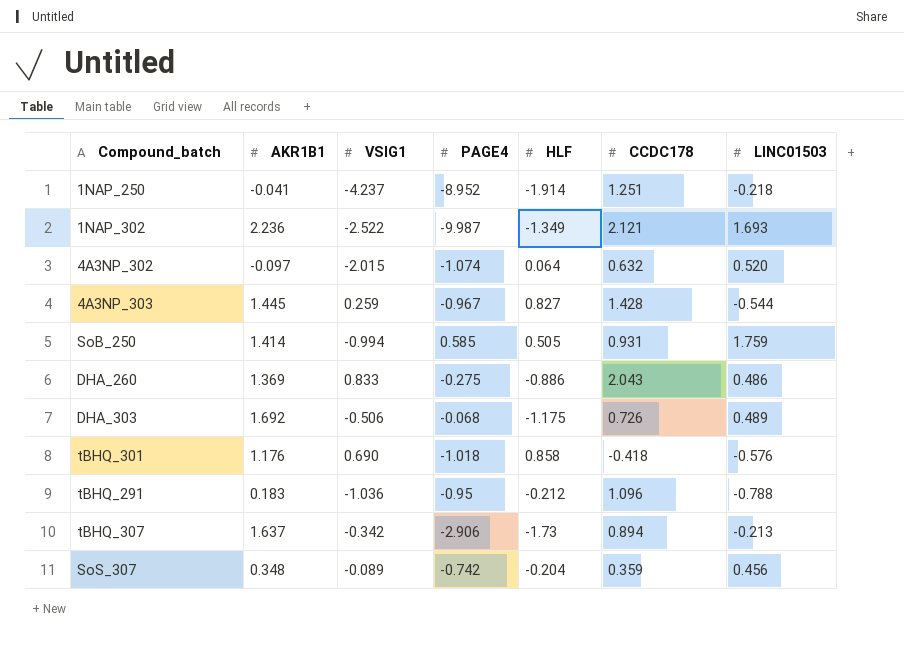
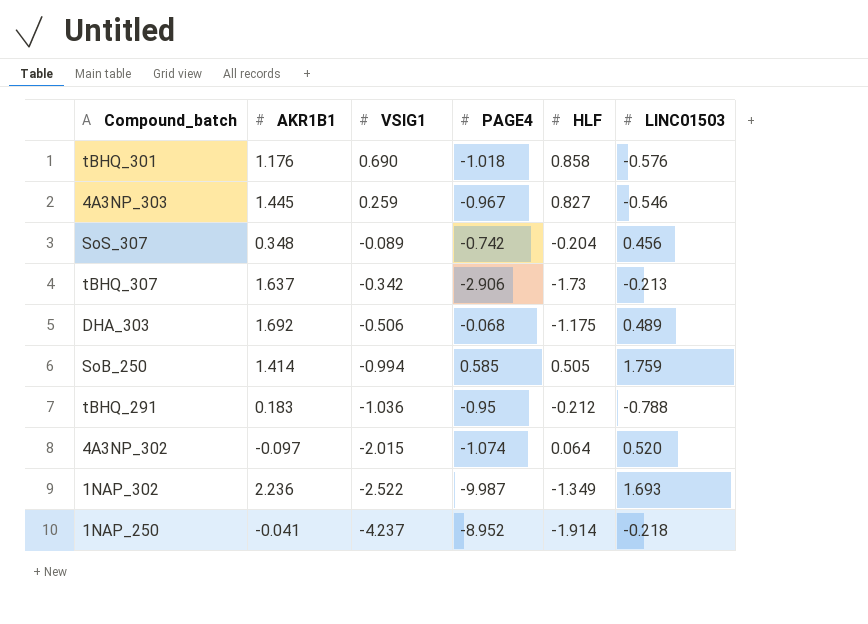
row order: none -> VSIG1 descending
column CCDC178 | position: 6 -> none
row DHA_260: 1.369 | 0.833 | -0.275 | -0.886 | 2.043 | 0.486 -> none
4A3NP_303 | LINC01503: -0.544 -> -0.546

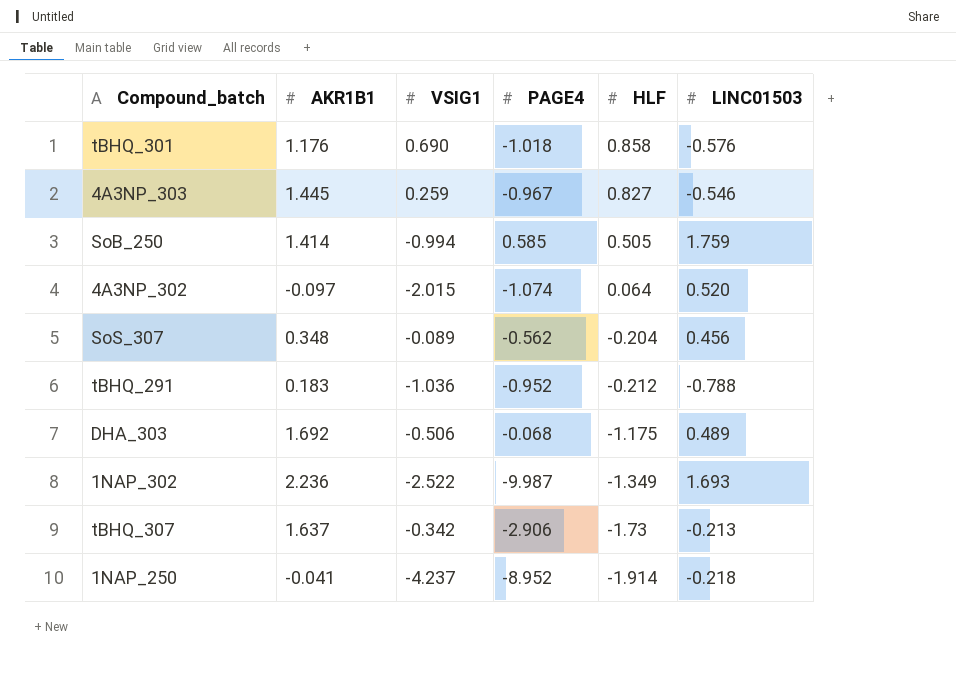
row order: VSIG1 descending -> HLF descending
SoS_307 | PAGE4: -0.742 -> -0.562
tBHQ_291 | PAGE4: -0.95 -> -0.952

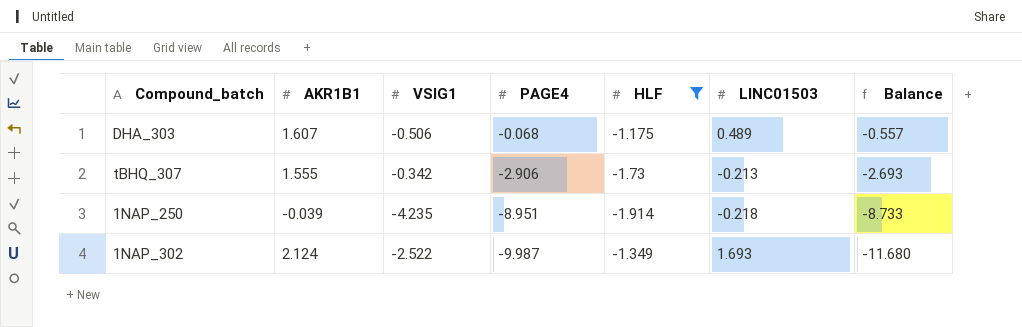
filter: none -> HLF <= -1.175
row order: HLF descending -> PAGE4 descending
column Balance | formula: none -> [PAGE4] - [LINC01503]
DHA_303 | AKR1B1: 1.692 -> 1.607
tBHQ_307 | AKR1B1: 1.637 -> 1.555
1NAP_250 | AKR1B1: -0.041 -> -0.039
1NAP_250 | VSIG1: -4.237 -> -4.235
1NAP_250 | PAGE4: -8.952 -> -8.951
1NAP_302 | AKR1B1: 2.236 -> 2.124

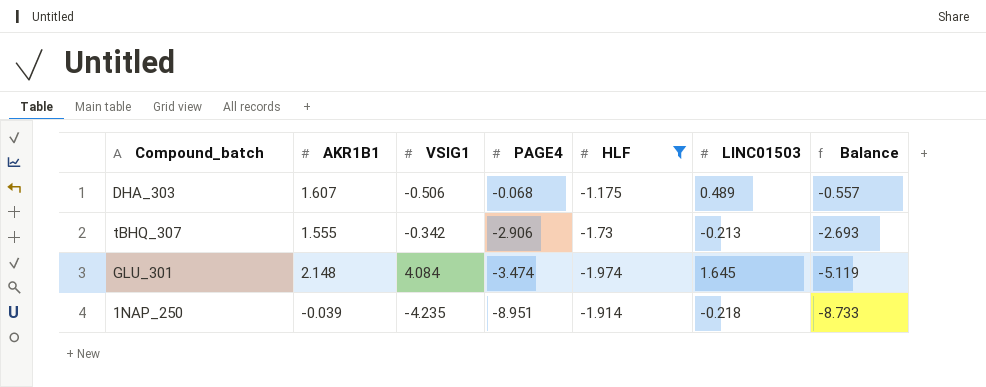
row 1NAP_302: 2.124 | -2.522 | -9.987 | -1.349 | 1.693 | -11.680 -> none
row GLU_301: none -> 2.148 | 4.084 | -3.474 | -1.974 | 1.645 | -5.119

